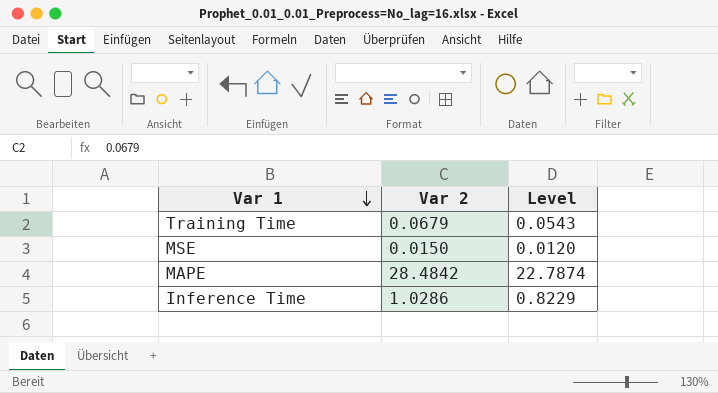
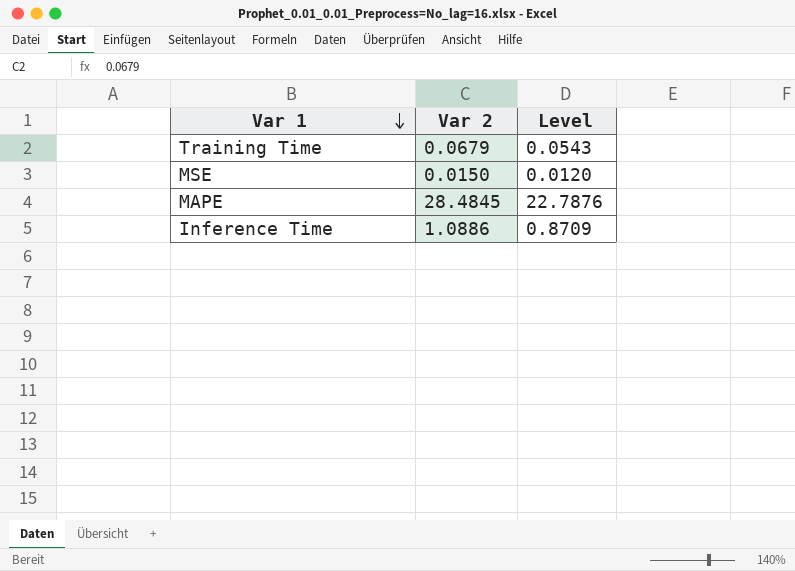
MAPE | Var 2: 28.4842 -> 28.4845
MAPE | Level: 22.7874 -> 22.7876
Inference Time | Var 2: 1.0286 -> 1.0886
Inference Time | Level: 0.8229 -> 0.8709

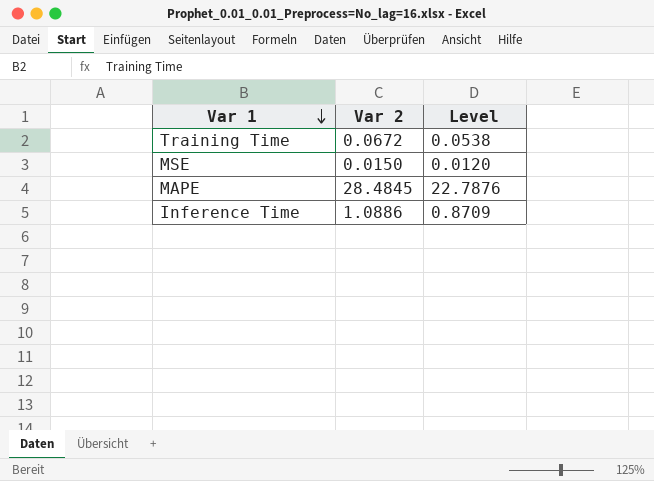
Training Time | Var 2: 0.0679 -> 0.0672
Training Time | Level: 0.0543 -> 0.0538

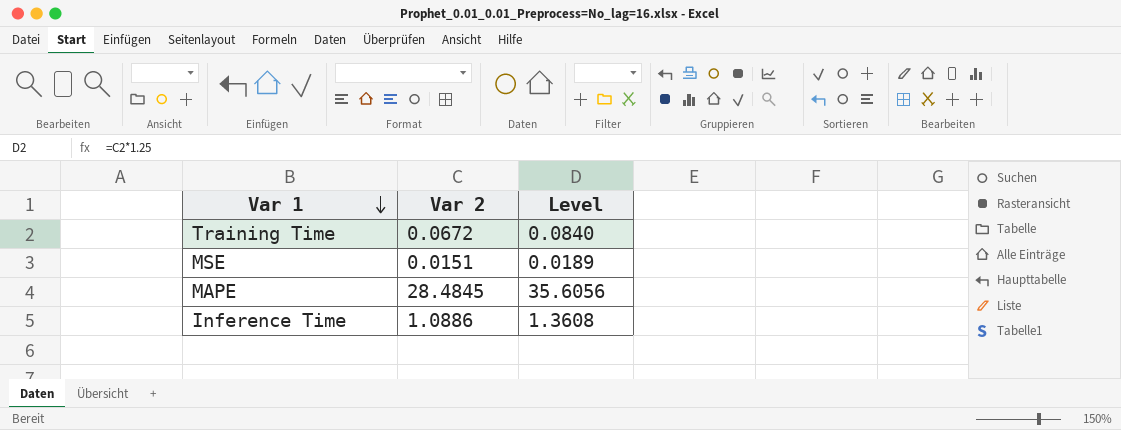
column Level | formula: [Var 2] * 0.8 -> [Var 2] * 1.25
MSE | Var 2: 0.0150 -> 0.0151

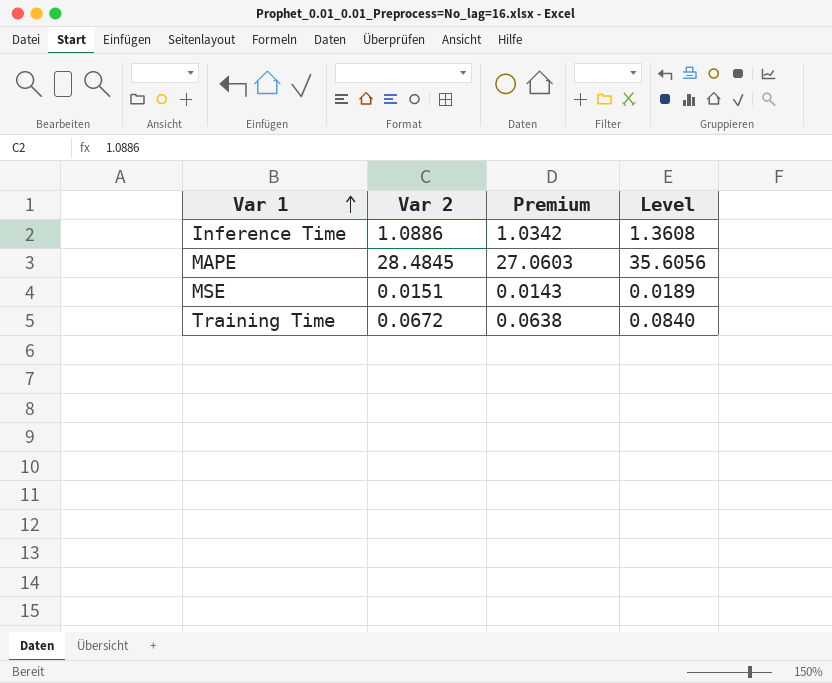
row order: Var 1 descending -> Var 1 ascending
column Premium | formula: none -> [Var 2] * 0.95

